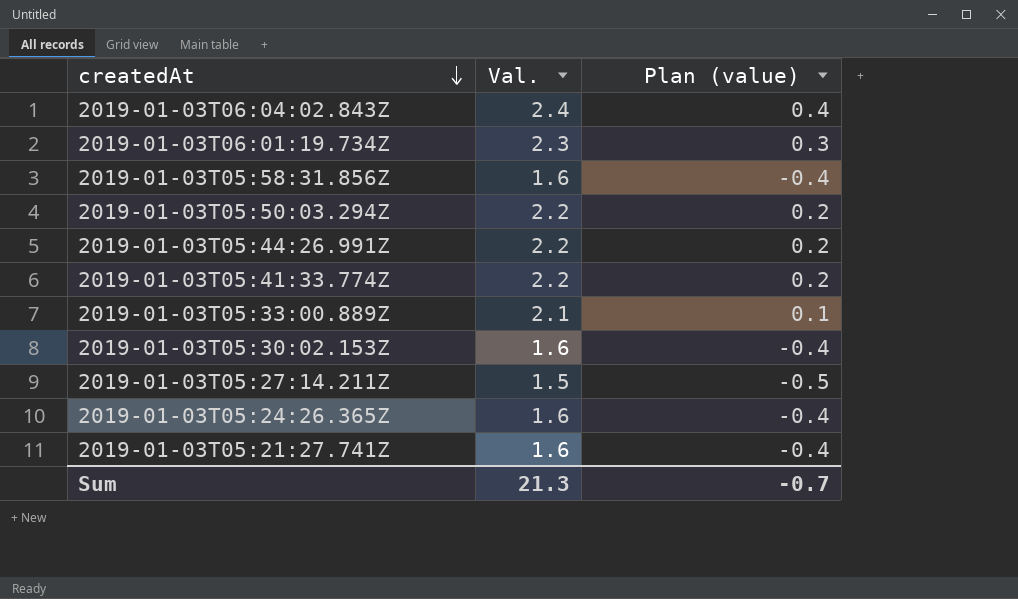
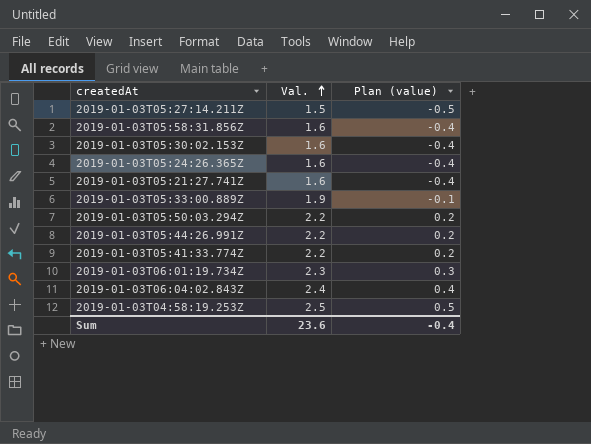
row order: createdAt descending -> Val. ascending
2019-01-03T05:33:00.889Z | Val.: 2.1 -> 1.9
2019-01-03T05:33:00.889Z | Plan (value): 0.1 -> -0.1
row 2019-01-03T04:58:19.253Z: none -> 2.5 | 0.5
Sum | Val.: 21.3 -> 23.6
Sum | Plan (value): -0.7 -> -0.4

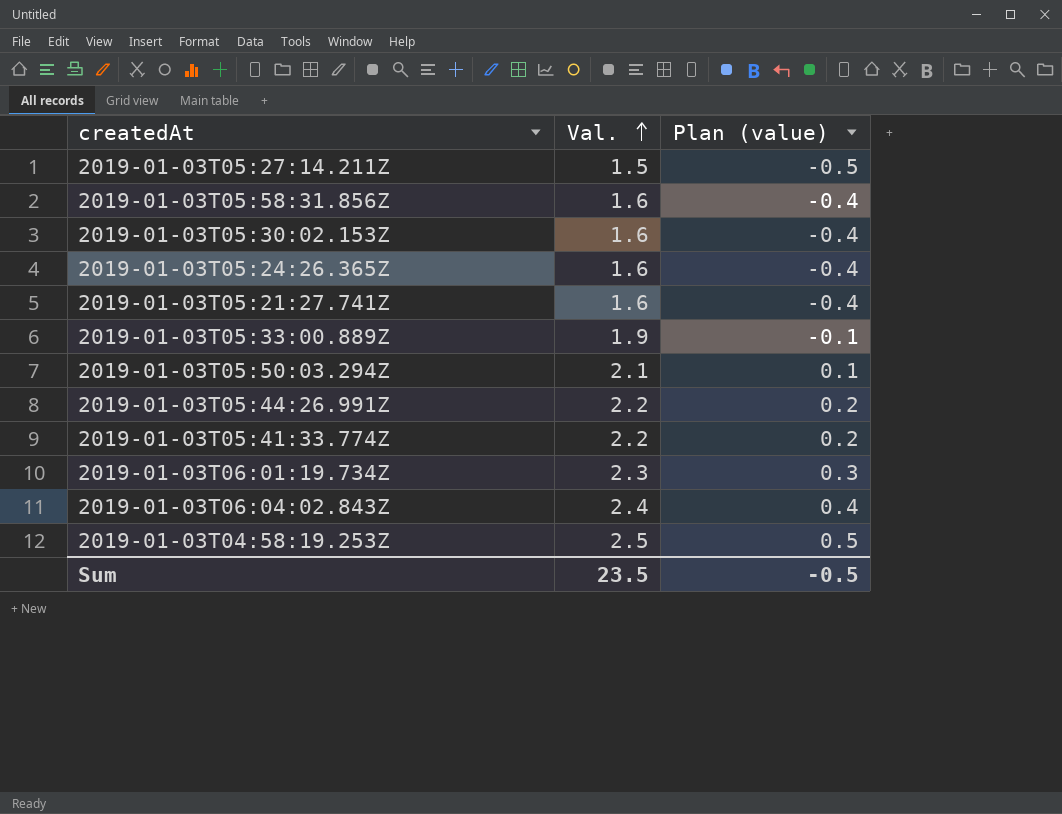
2019-01-03T05:50:03.294Z | Val.: 2.2 -> 2.1
2019-01-03T05:50:03.294Z | Plan (value): 0.2 -> 0.1
Sum | Val.: 23.6 -> 23.5
Sum | Plan (value): -0.4 -> -0.5

